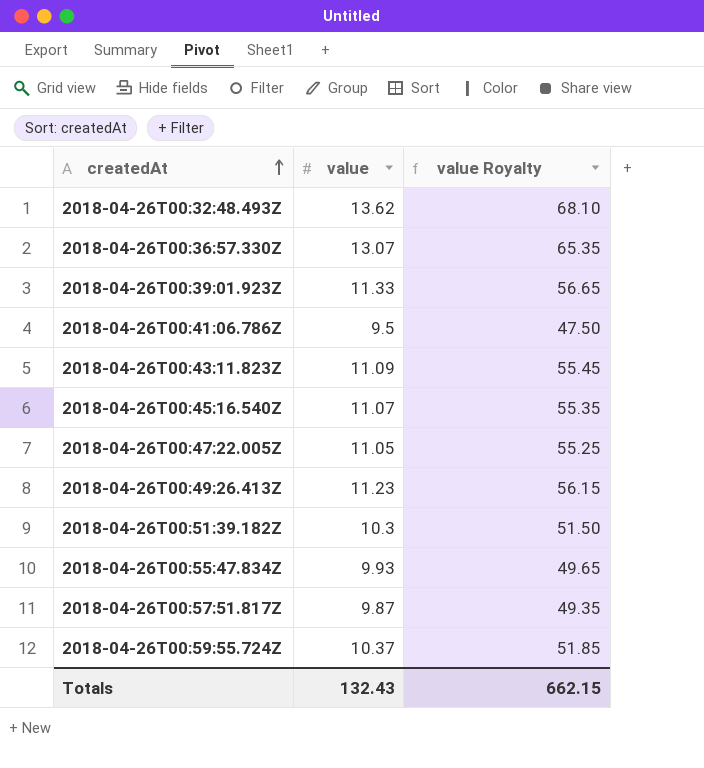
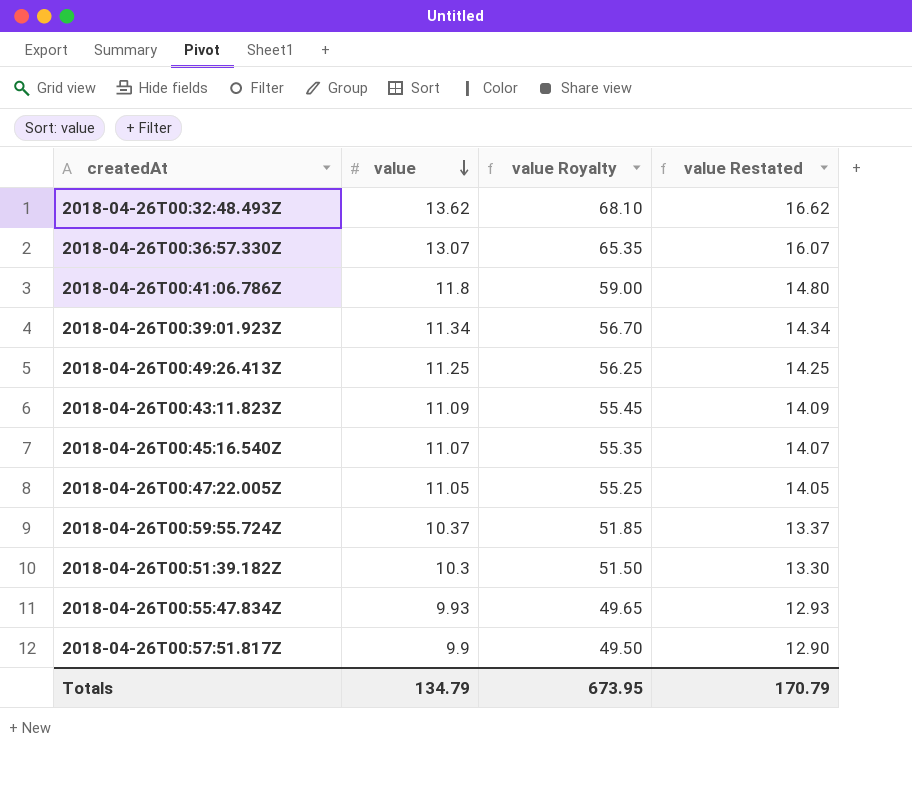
row order: createdAt ascending -> value descending
column value Restated | formula: none -> [value] + 3
2018-04-26T00:41:06.786Z | value: 9.5 -> 11.8
2018-04-26T00:41:06.786Z | value Royalty: 47.50 -> 59.00
2018-04-26T00:39:01.923Z | value: 11.33 -> 11.34
2018-04-26T00:39:01.923Z | value Royalty: 56.65 -> 56.70
2018-04-26T00:49:26.413Z | value: 11.23 -> 11.25
2018-04-26T00:49:26.413Z | value Royalty: 56.15 -> 56.25
2018-04-26T00:57:51.817Z | value: 9.87 -> 9.9
2018-04-26T00:57:51.817Z | value Royalty: 49.35 -> 49.50
Totals | value: 132.43 -> 134.79
Totals | value Royalty: 662.15 -> 673.95

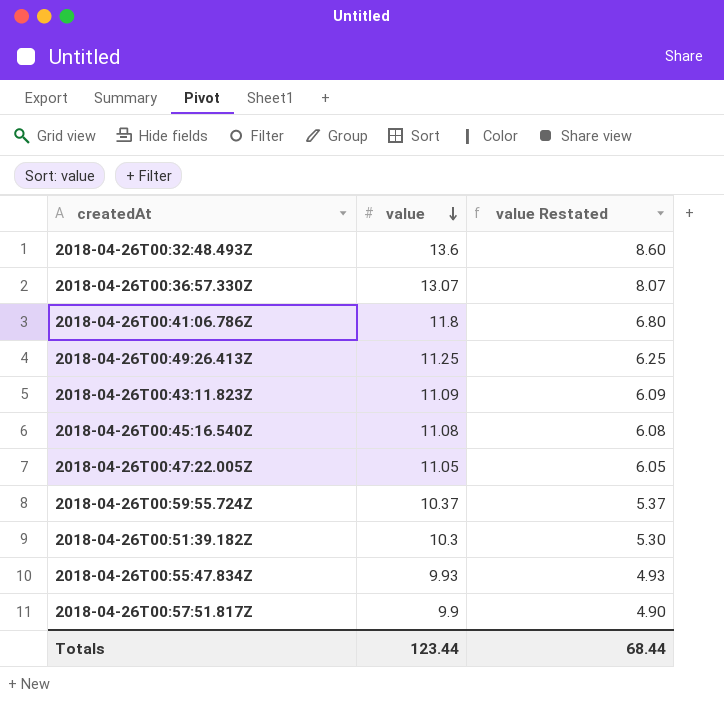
column value Royalty | formula: [value] * 5 -> none
column value Restated | formula: [value] + 3 -> [value] - 5
row 2018-04-26T00:39:01.923Z: 11.34 | 56.70 | 14.34 -> none
2018-04-26T00:32:48.493Z | value: 13.62 -> 13.6
2018-04-26T00:45:16.540Z | value: 11.07 -> 11.08
Totals | value: 134.79 -> 123.44
Totals | value Restated: 170.79 -> 68.44

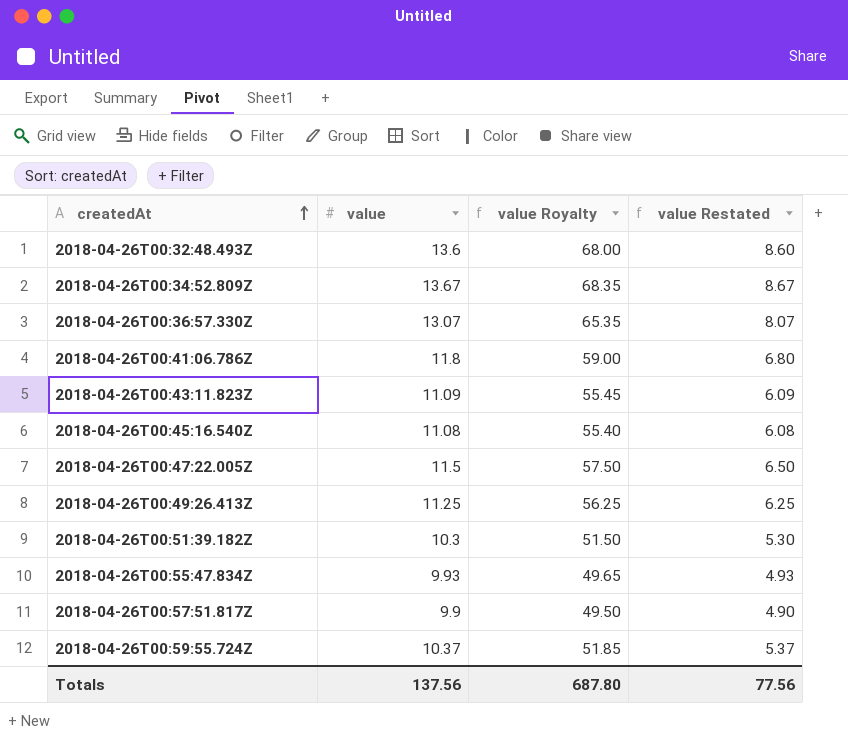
row order: value descending -> createdAt ascending
column value Royalty | formula: none -> [value] * 5
row 2018-04-26T00:34:52.809Z: none -> 13.67 | 68.35 | 8.67
2018-04-26T00:47:22.005Z | value: 11.05 -> 11.5
2018-04-26T00:47:22.005Z | value Restated: 6.05 -> 6.50
Totals | value: 123.44 -> 137.56
Totals | value Restated: 68.44 -> 77.56

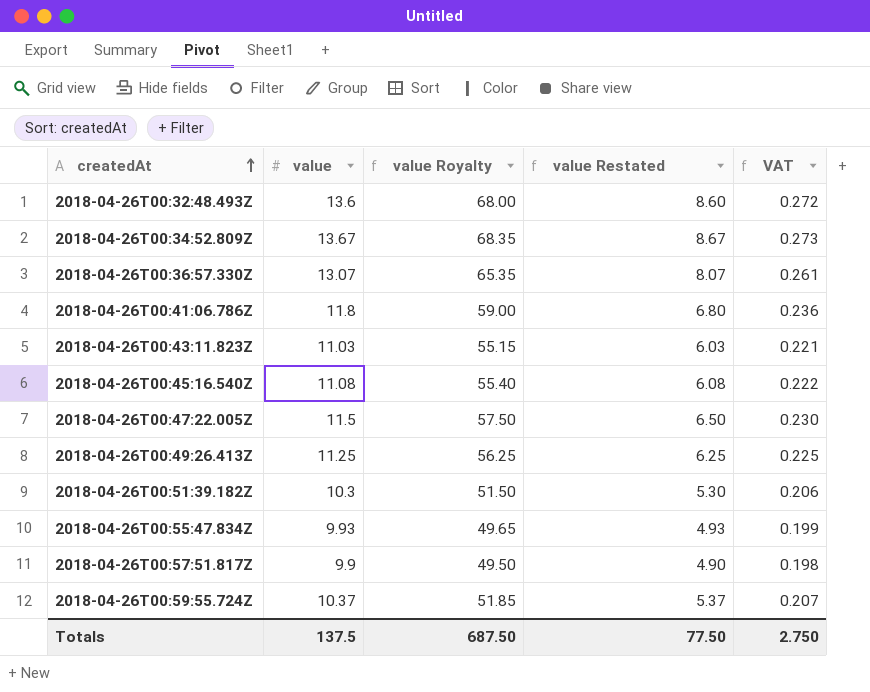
column VAT | formula: none -> [value] * 0.02
2018-04-26T00:43:11.823Z | value: 11.09 -> 11.03
2018-04-26T00:43:11.823Z | value Royalty: 55.45 -> 55.15
2018-04-26T00:43:11.823Z | value Restated: 6.09 -> 6.03
Totals | value: 137.56 -> 137.5
Totals | value Royalty: 687.80 -> 687.50
Totals | value Restated: 77.56 -> 77.50

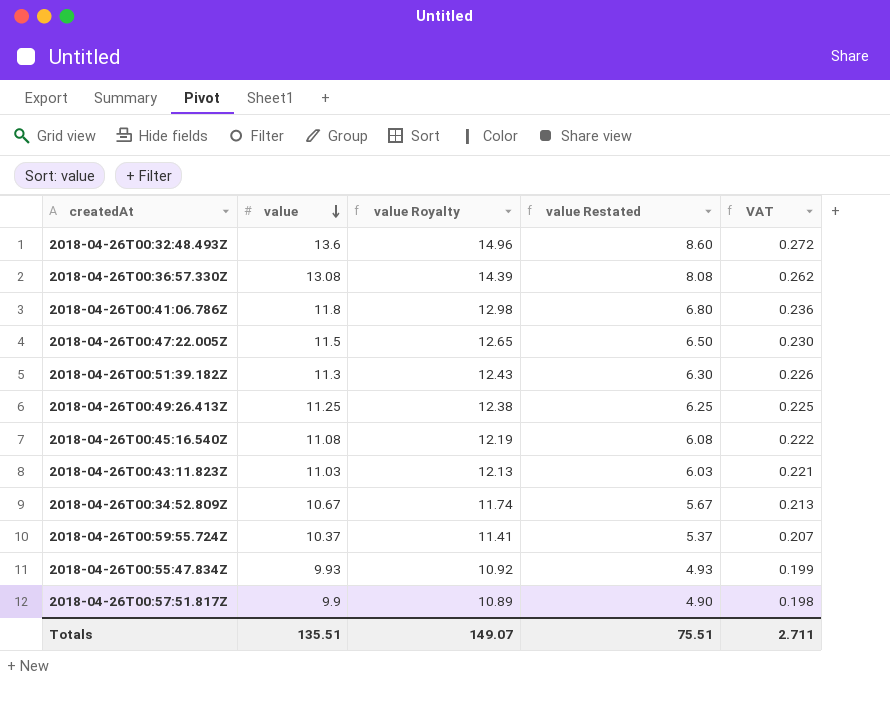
row order: createdAt ascending -> value descending
column value Royalty | formula: [value] * 5 -> [value] * 1.1
2018-04-26T00:36:57.330Z | value: 13.07 -> 13.08
2018-04-26T00:36:57.330Z | value Restated: 8.07 -> 8.08
2018-04-26T00:36:57.330Z | VAT: 0.261 -> 0.262
2018-04-26T00:51:39.182Z | value: 10.3 -> 11.3
2018-04-26T00:51:39.182Z | value Restated: 5.30 -> 6.30
2018-04-26T00:51:39.182Z | VAT: 0.206 -> 0.226
2018-04-26T00:34:52.809Z | value: 13.67 -> 10.67
2018-04-26T00:34:52.809Z | value Restated: 8.67 -> 5.67
2018-04-26T00:34:52.809Z | VAT: 0.273 -> 0.213
Totals | value: 137.5 -> 135.51
Totals | value Royalty: 687.50 -> 149.07
Totals | value Restated: 77.50 -> 75.51
Totals | VAT: 2.750 -> 2.711

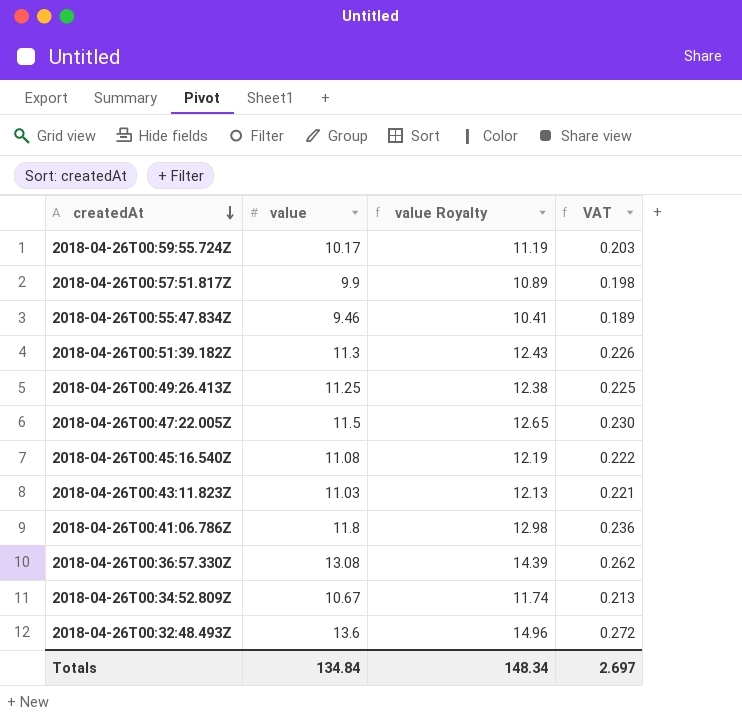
row order: value descending -> createdAt descending
column value Restated | formula: [value] - 5 -> none
2018-04-26T00:59:55.724Z | value: 10.37 -> 10.17
2018-04-26T00:59:55.724Z | value Royalty: 11.41 -> 11.19
2018-04-26T00:59:55.724Z | VAT: 0.207 -> 0.203
2018-04-26T00:55:47.834Z | value: 9.93 -> 9.46
2018-04-26T00:55:47.834Z | value Royalty: 10.92 -> 10.41
2018-04-26T00:55:47.834Z | VAT: 0.199 -> 0.189
Totals | value: 135.51 -> 134.84
Totals | value Royalty: 149.07 -> 148.34
Totals | VAT: 2.711 -> 2.697

